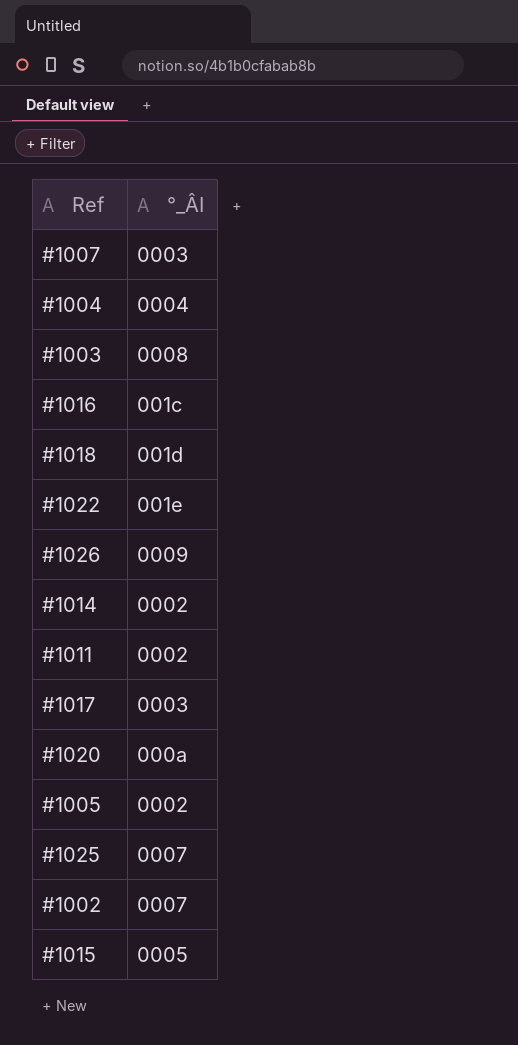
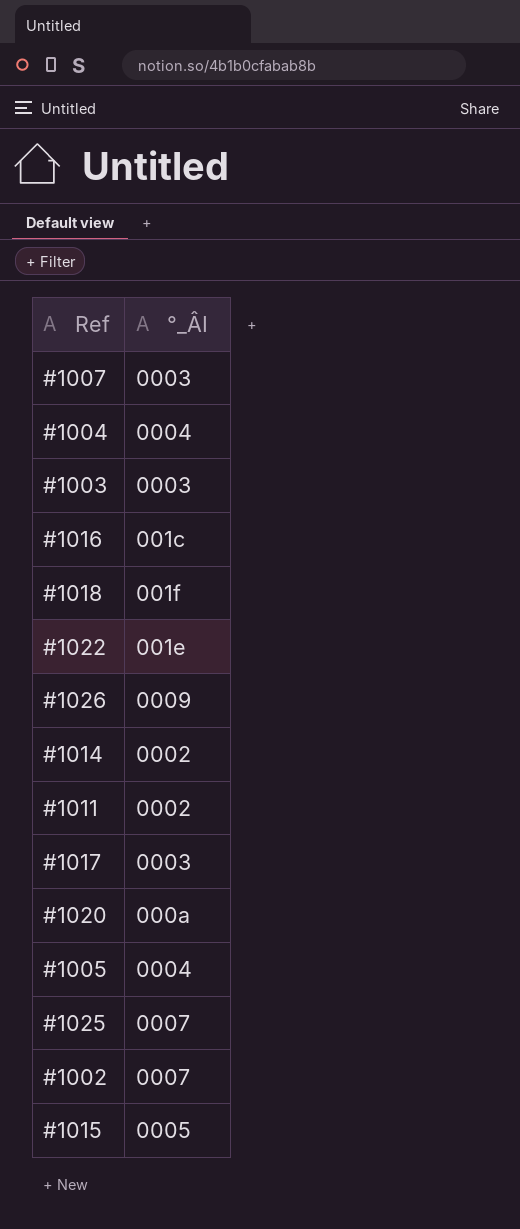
#1003 | °_ÂI: 0008 -> 0003
#1018 | °_ÂI: 001d -> 001f
#1005 | °_ÂI: 0002 -> 0004

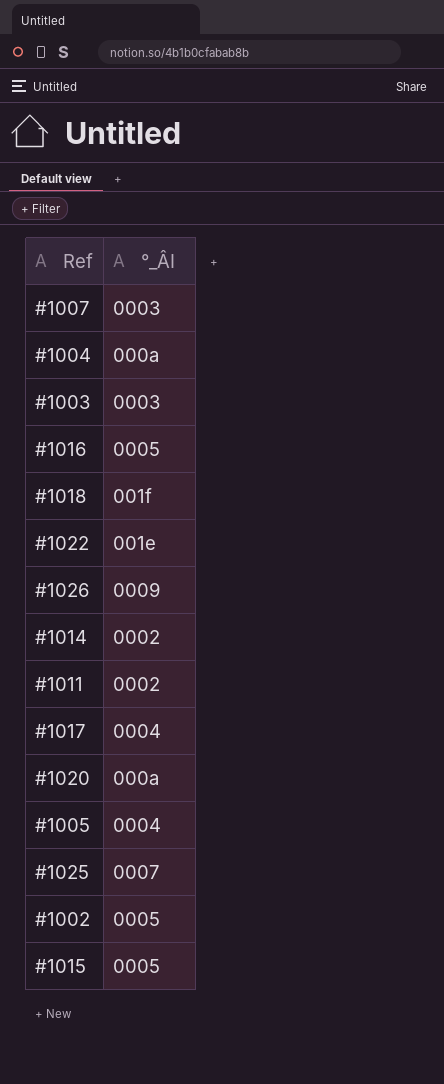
#1004 | °_ÂI: 0004 -> 000a
#1016 | °_ÂI: 001c -> 0005
#1017 | °_ÂI: 0003 -> 0004
#1002 | °_ÂI: 0007 -> 0005

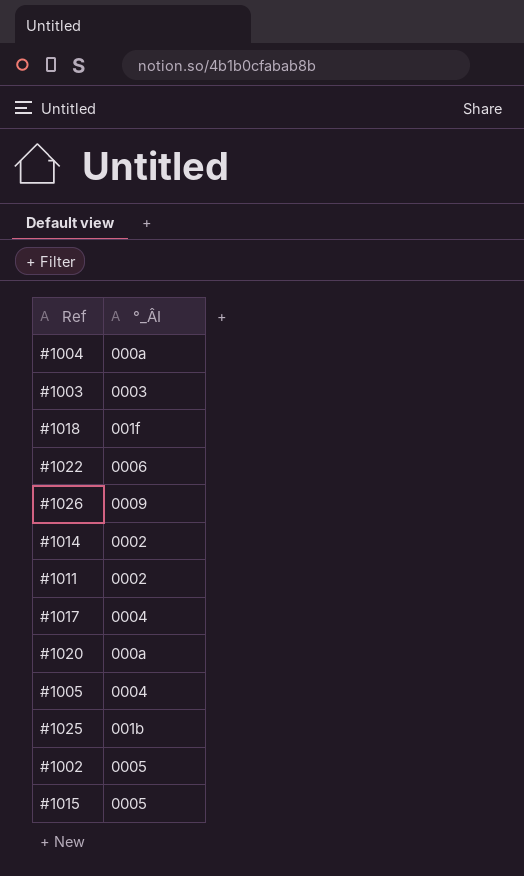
row #1007: 0003 -> none
row #1016: 0005 -> none
#1022 | °_ÂI: 001e -> 0006
#1025 | °_ÂI: 0007 -> 001b

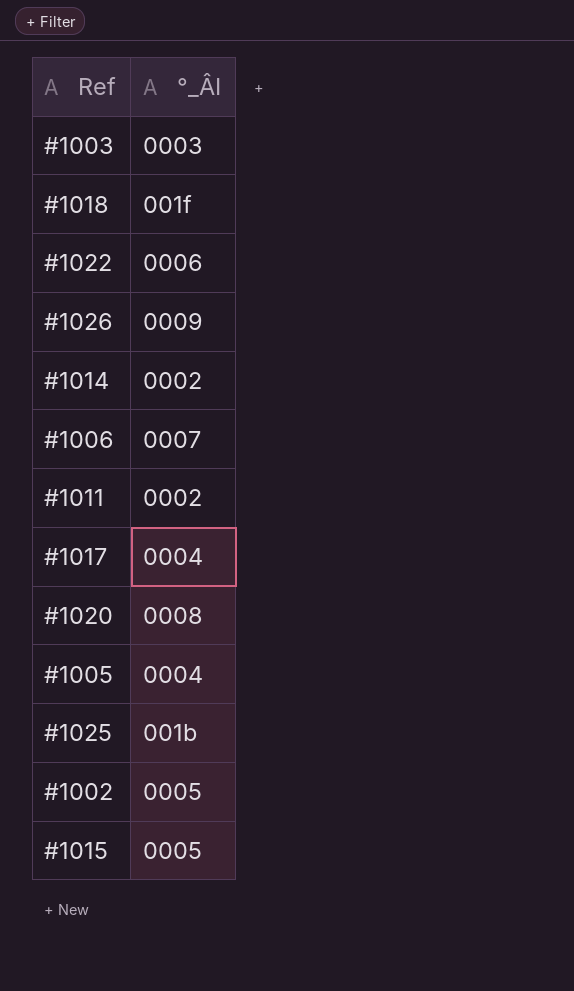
row #1004: 000a -> none
row #1006: none -> 0007
#1020 | °_ÂI: 000a -> 0008

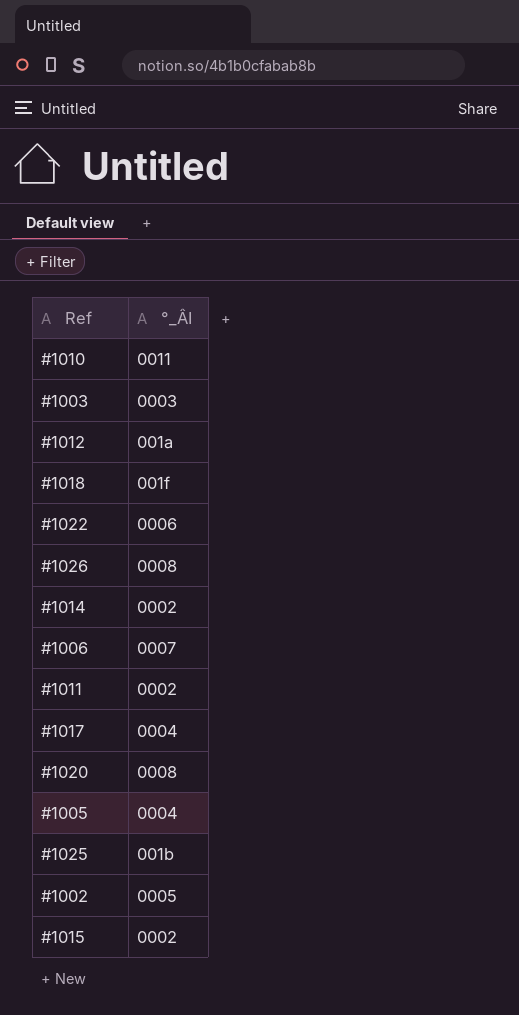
row #1010: none -> 0011
row #1012: none -> 001a
#1026 | °_ÂI: 0009 -> 0008
#1015 | °_ÂI: 0005 -> 0002

